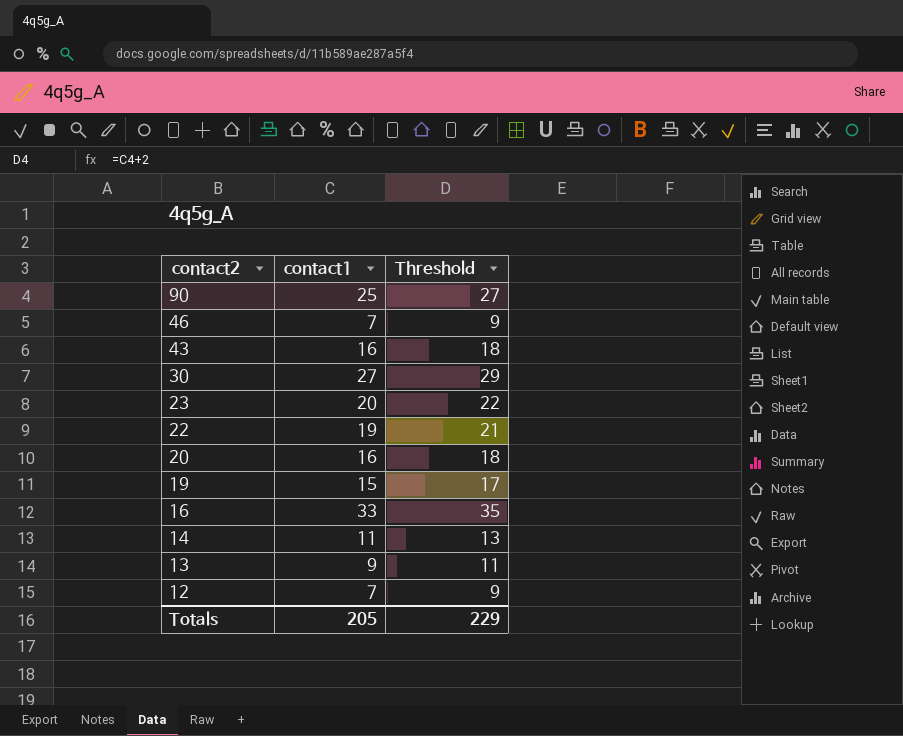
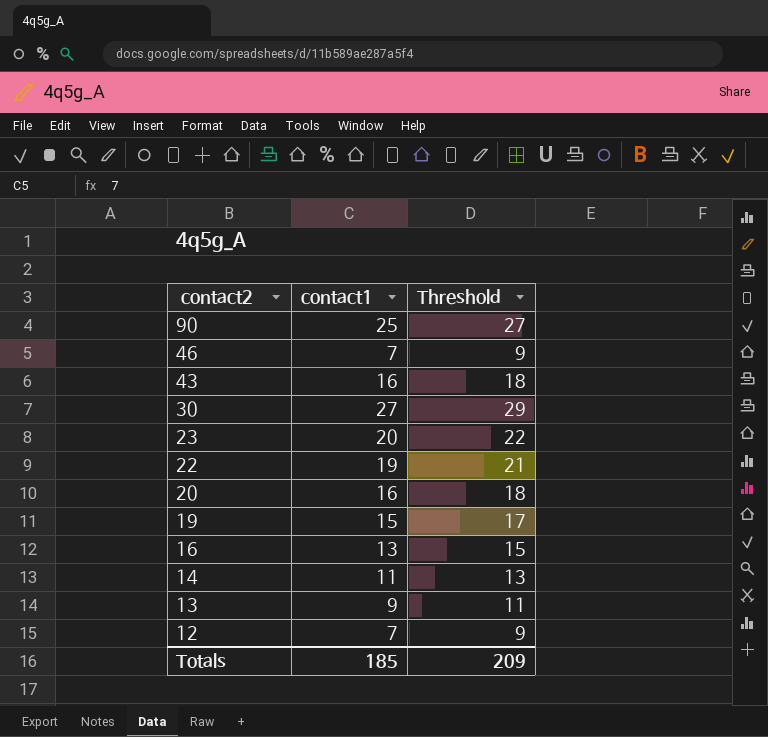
16 | contact1: 33 -> 13
16 | Threshold: 35 -> 15
Totals | contact1: 205 -> 185
Totals | Threshold: 229 -> 209

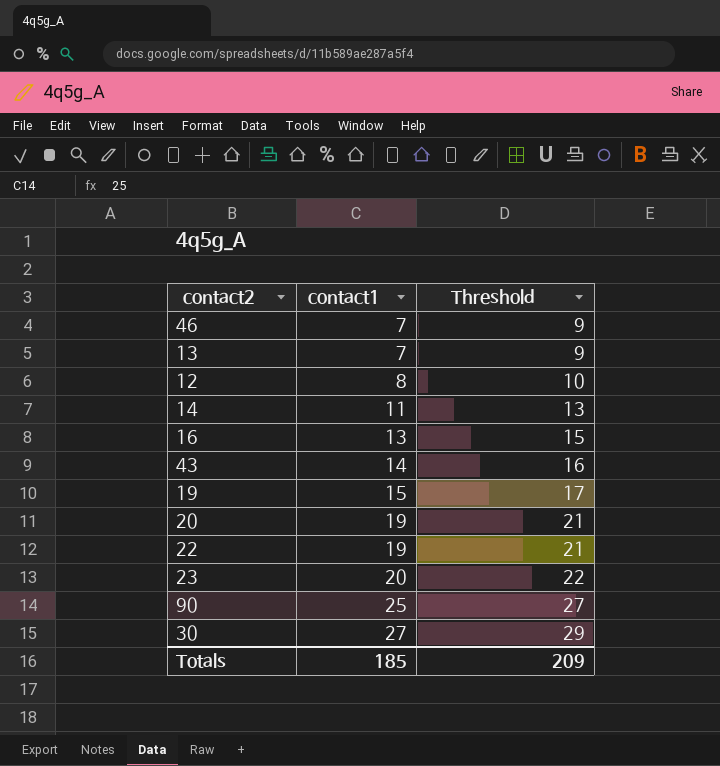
row order: contact2 descending -> contact1 ascending
13 | contact1: 9 -> 7
13 | Threshold: 11 -> 9
12 | contact1: 7 -> 8
12 | Threshold: 9 -> 10
43 | contact1: 16 -> 14
43 | Threshold: 18 -> 16
20 | contact1: 16 -> 19
20 | Threshold: 18 -> 21

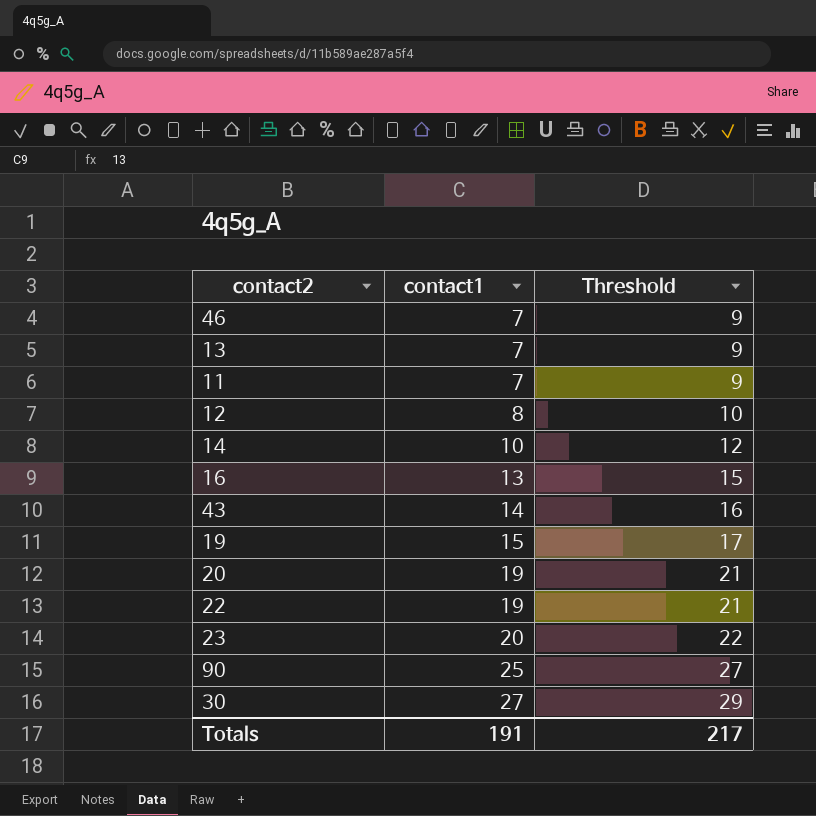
row 11: none -> 7 | 9
14 | contact1: 11 -> 10
14 | Threshold: 13 -> 12
Totals | contact1: 185 -> 191
Totals | Threshold: 209 -> 217

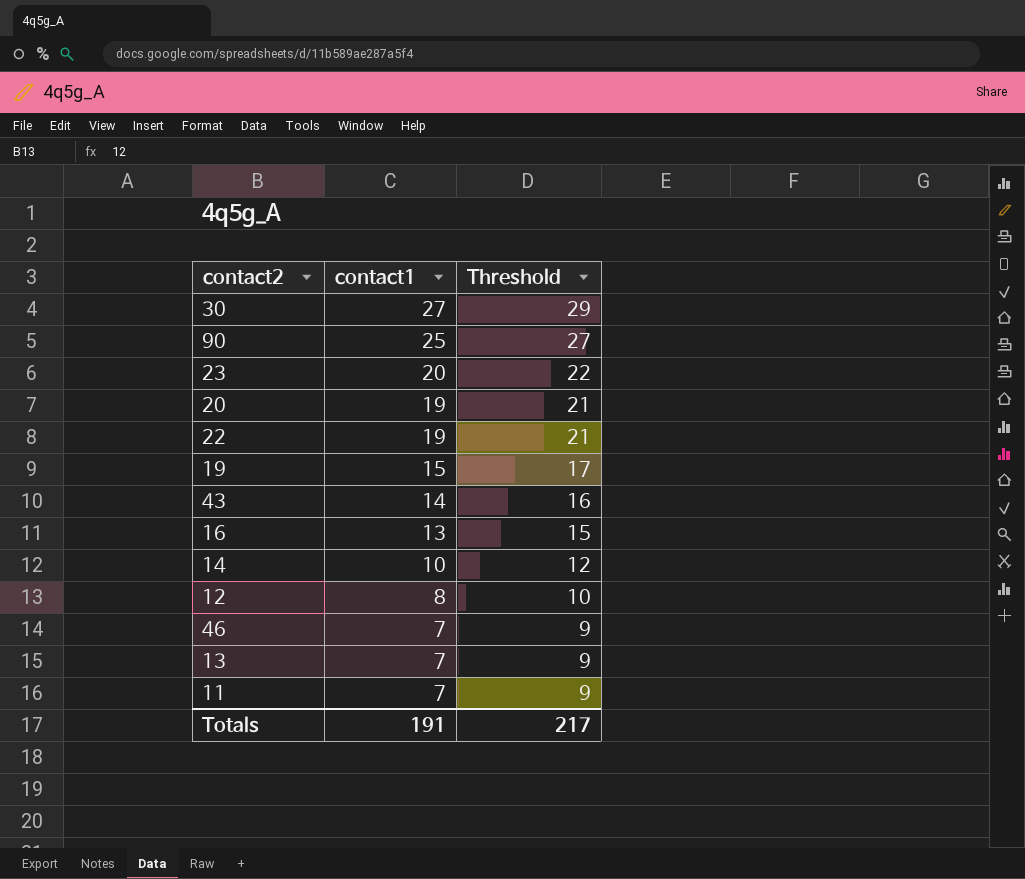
row order: contact1 ascending -> contact1 descending

